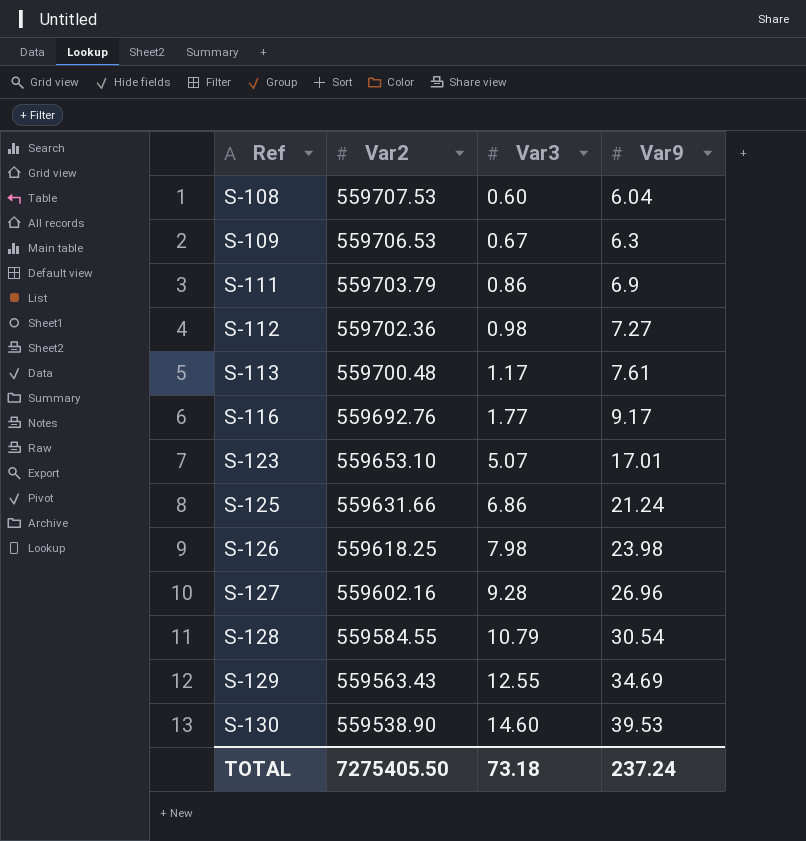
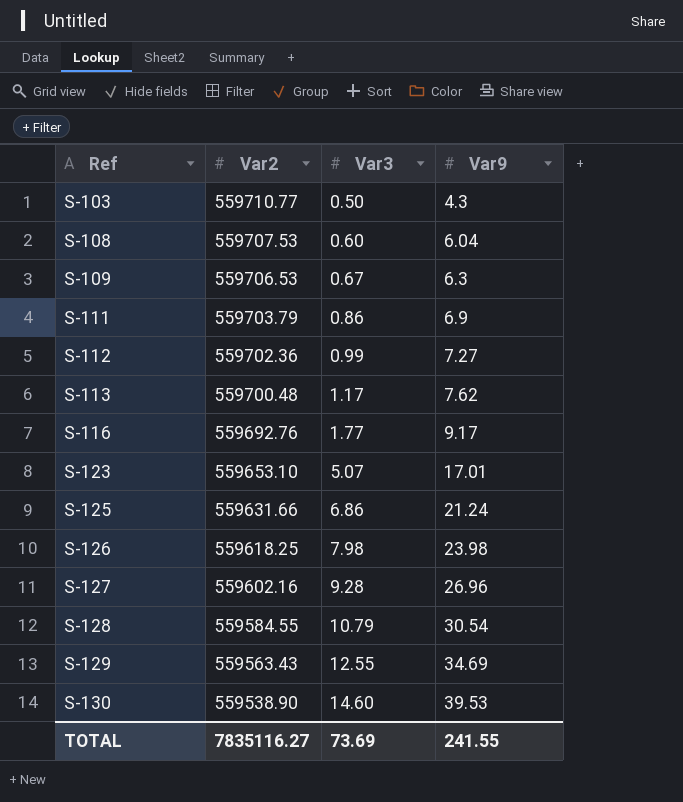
row S-103: none -> 559710.77 | 0.50 | 4.3
S-112 | Var3: 0.98 -> 0.99
S-113 | Var9: 7.61 -> 7.62
TOTAL | Var2: 7275405.50 -> 7835116.27
TOTAL | Var3: 73.18 -> 73.69
TOTAL | Var9: 237.24 -> 241.55

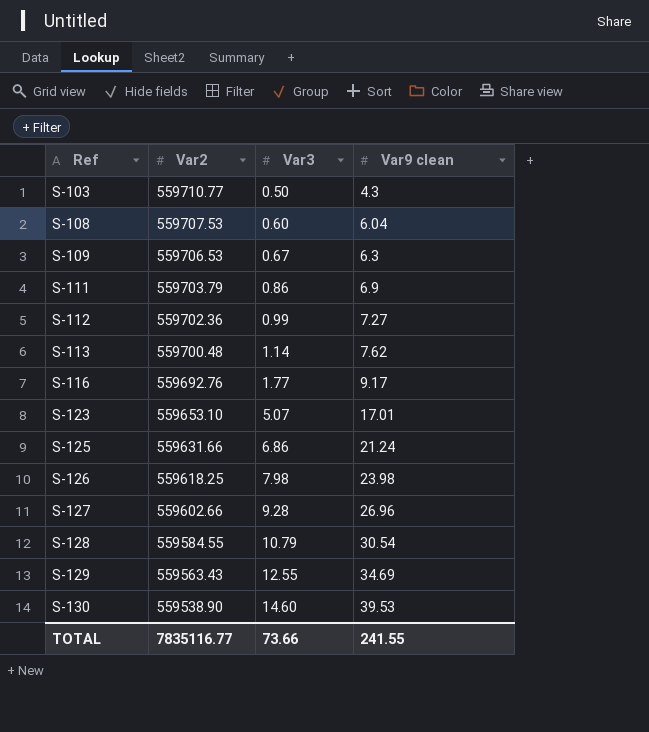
column name: Var9 -> Var9 clean
S-113 | Var3: 1.17 -> 1.14
S-127 | Var2: 559602.16 -> 559602.66
TOTAL | Var2: 7835116.27 -> 7835116.77
TOTAL | Var3: 73.69 -> 73.66

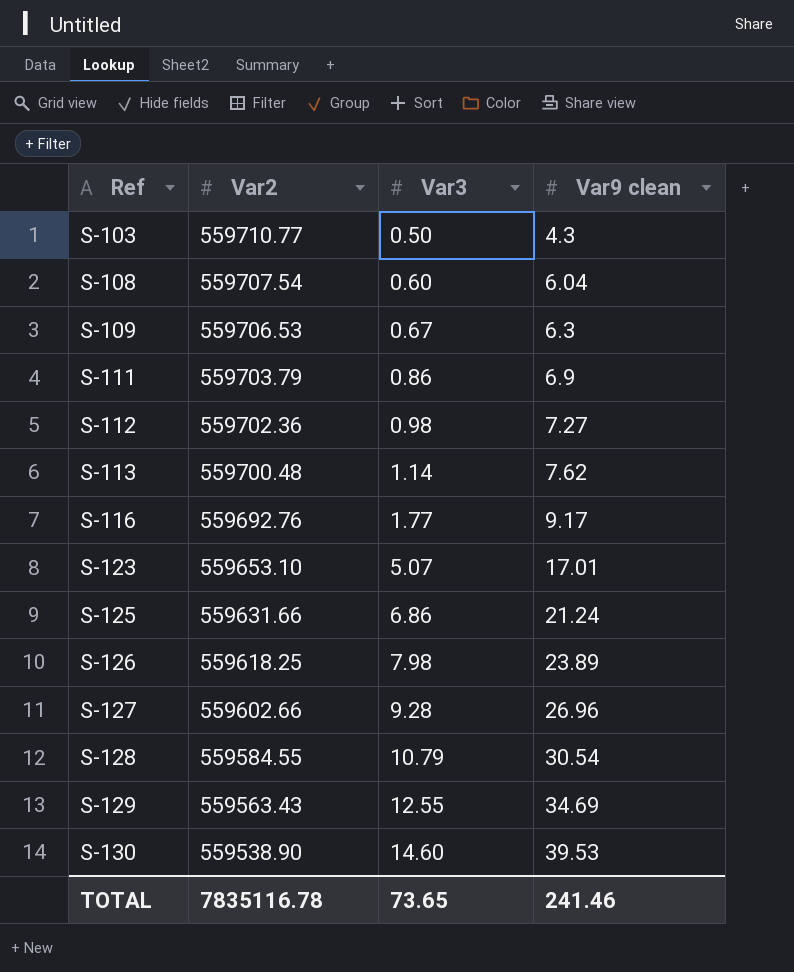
S-108 | Var2: 559707.53 -> 559707.54
S-112 | Var3: 0.99 -> 0.98
S-126 | Var9 clean: 23.98 -> 23.89
TOTAL | Var2: 7835116.77 -> 7835116.78
TOTAL | Var3: 73.66 -> 73.65
TOTAL | Var9 clean: 241.55 -> 241.46

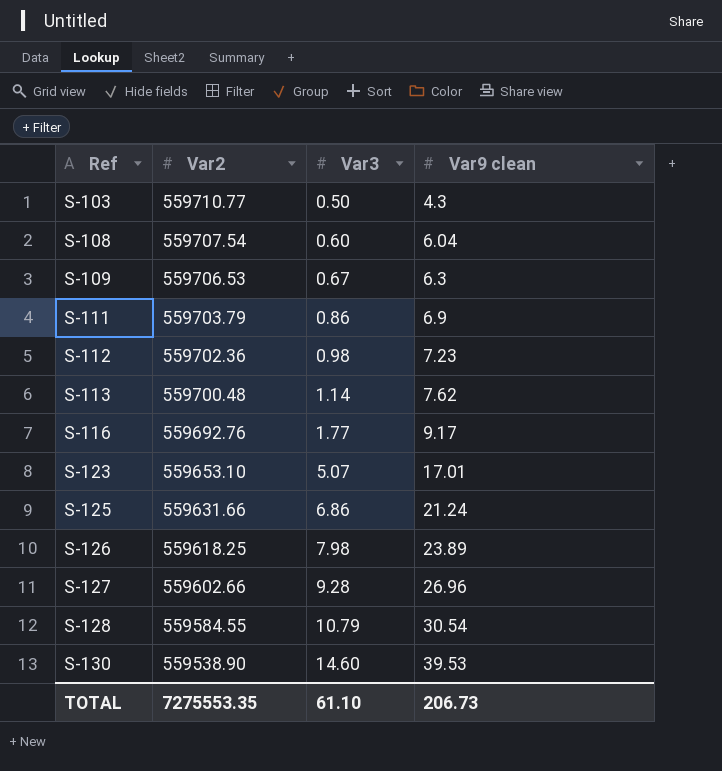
row S-129: 559563.43 | 12.55 | 34.69 -> none
S-112 | Var9 clean: 7.27 -> 7.23
TOTAL | Var2: 7835116.78 -> 7275553.35
TOTAL | Var3: 73.65 -> 61.10
TOTAL | Var9 clean: 241.46 -> 206.73

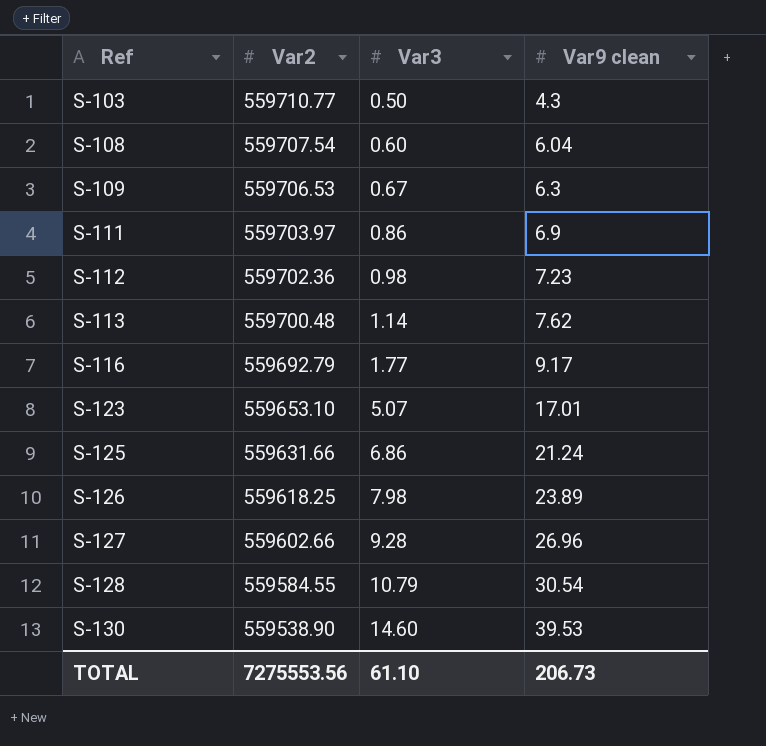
S-111 | Var2: 559703.79 -> 559703.97
S-116 | Var2: 559692.76 -> 559692.79
TOTAL | Var2: 7275553.35 -> 7275553.56

